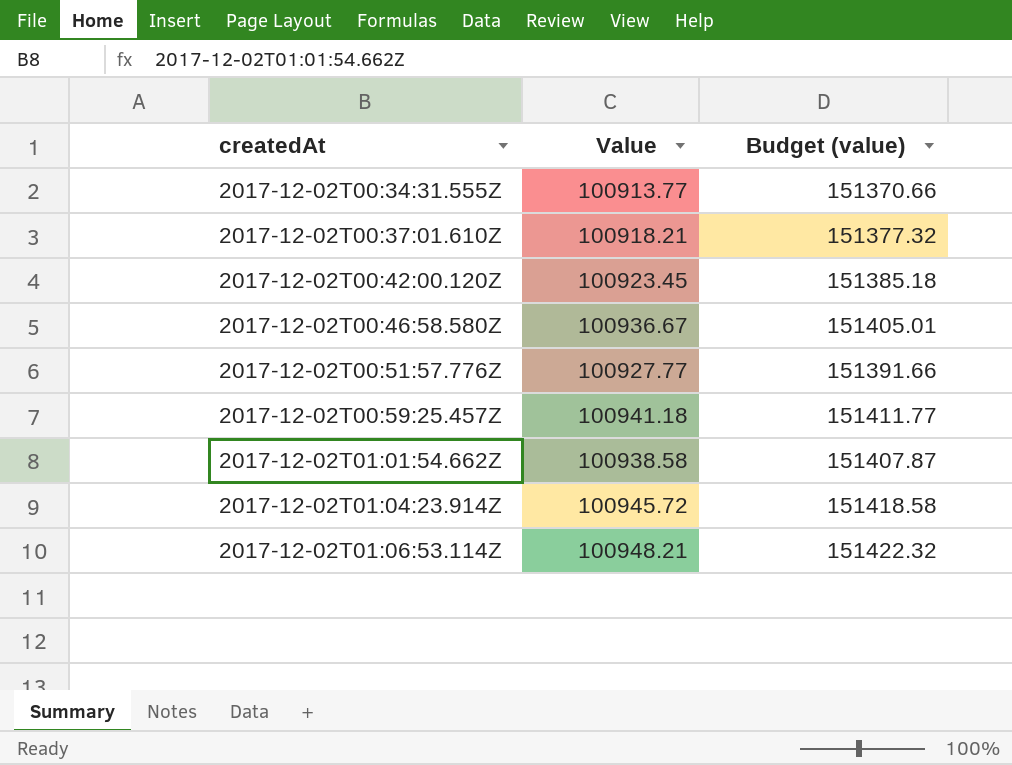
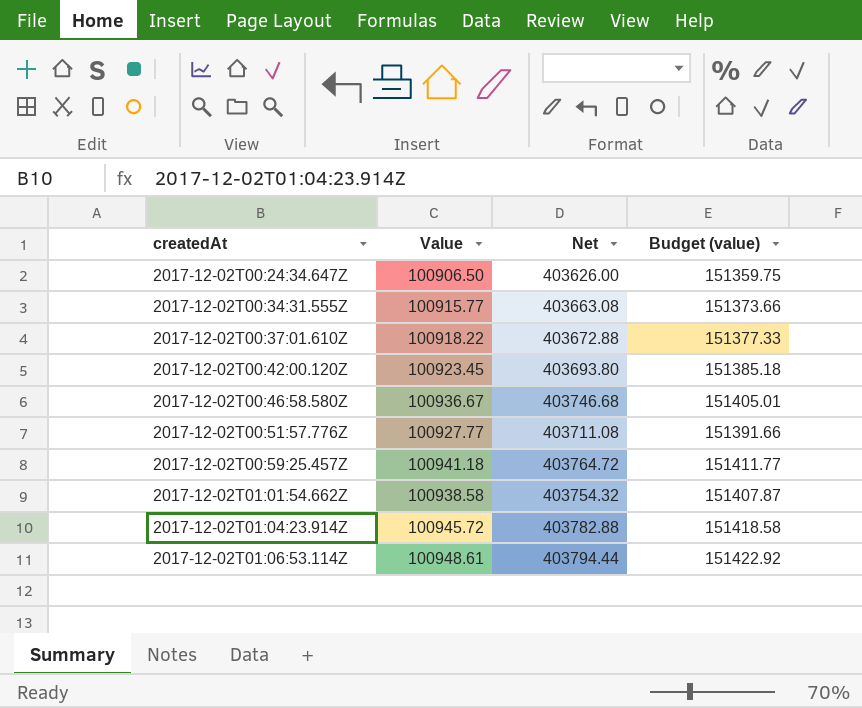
column Net | formula: none -> [Value] * 4
row 2017-12-02T00:24:34.647Z: none -> 100906.50 | 403626.00 | 151359.75
2017-12-02T00:34:31.555Z | Value: 100913.77 -> 100915.77
2017-12-02T00:34:31.555Z | Budget (value): 151370.66 -> 151373.66
2017-12-02T00:37:01.610Z | Value: 100918.21 -> 100918.22
2017-12-02T00:37:01.610Z | Budget (value): 151377.32 -> 151377.33
2017-12-02T01:06:53.114Z | Value: 100948.21 -> 100948.61
2017-12-02T01:06:53.114Z | Budget (value): 151422.32 -> 151422.92

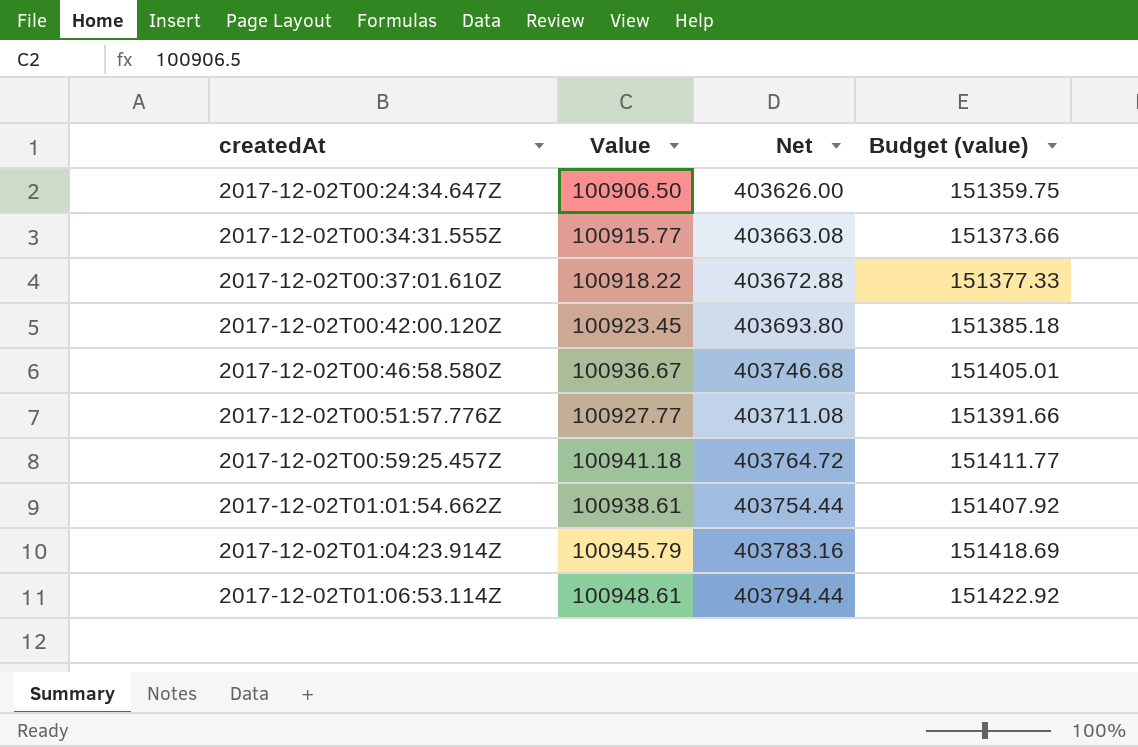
2017-12-02T01:01:54.662Z | Value: 100938.58 -> 100938.61
2017-12-02T01:01:54.662Z | Net: 403754.32 -> 403754.44
2017-12-02T01:01:54.662Z | Budget (value): 151407.87 -> 151407.92
2017-12-02T01:04:23.914Z | Value: 100945.72 -> 100945.79
2017-12-02T01:04:23.914Z | Net: 403782.88 -> 403783.16
2017-12-02T01:04:23.914Z | Budget (value): 151418.58 -> 151418.69

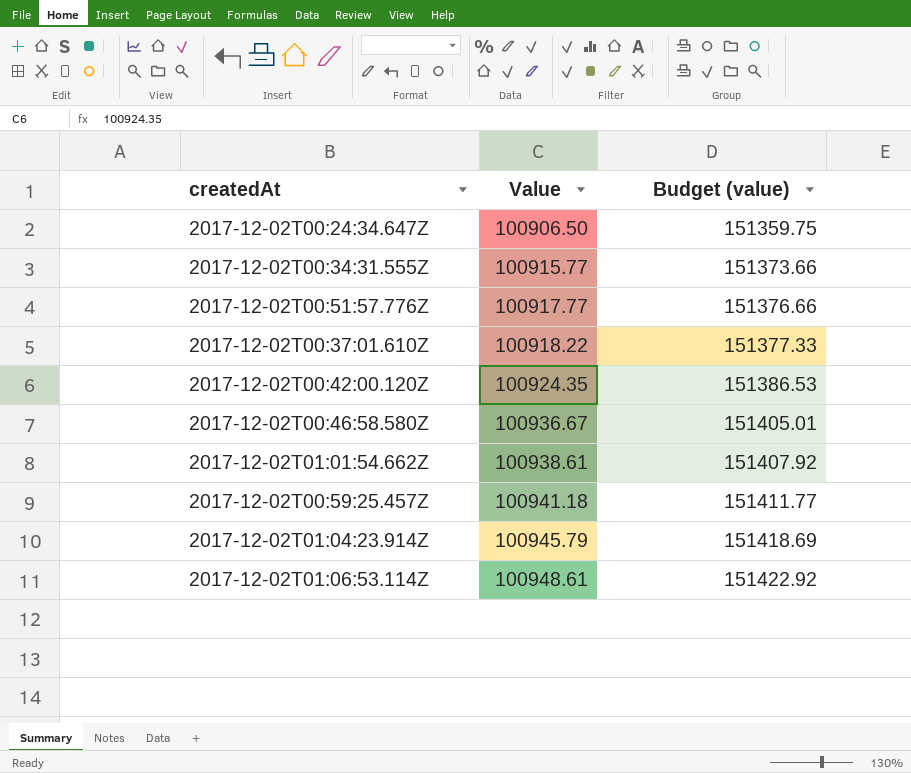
row order: createdAt ascending -> Value ascending
column Net | formula: [Value] * 4 -> none
2017-12-02T00:51:57.776Z | Value: 100927.77 -> 100917.77
2017-12-02T00:51:57.776Z | Budget (value): 151391.66 -> 151376.66
2017-12-02T00:42:00.120Z | Value: 100923.45 -> 100924.35
2017-12-02T00:42:00.120Z | Budget (value): 151385.18 -> 151386.53

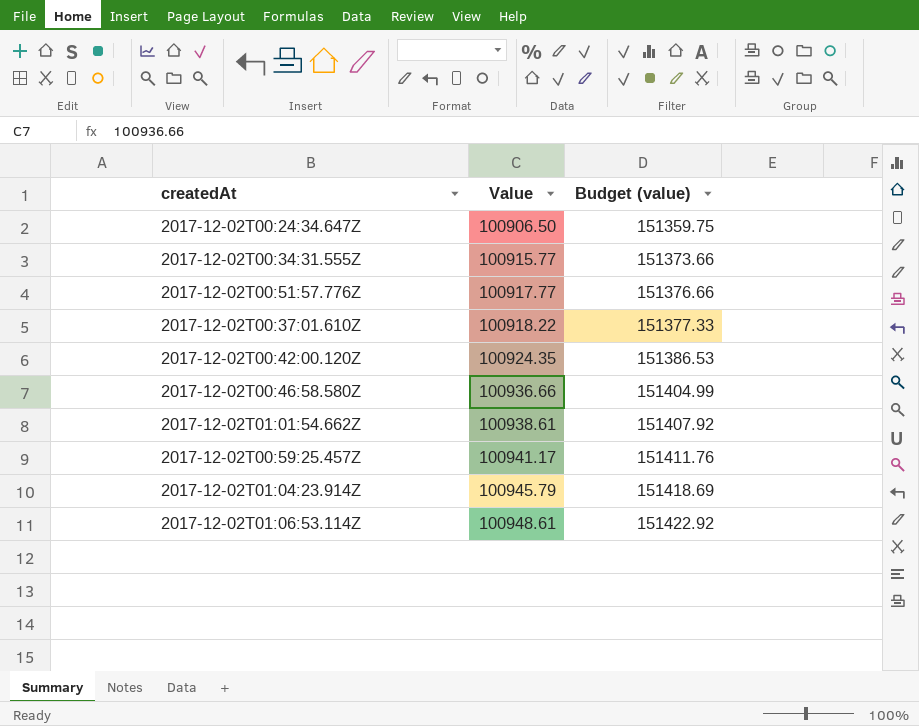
2017-12-02T00:46:58.580Z | Value: 100936.67 -> 100936.66
2017-12-02T00:46:58.580Z | Budget (value): 151405.01 -> 151404.99
2017-12-02T00:59:25.457Z | Value: 100941.18 -> 100941.17
2017-12-02T00:59:25.457Z | Budget (value): 151411.77 -> 151411.76

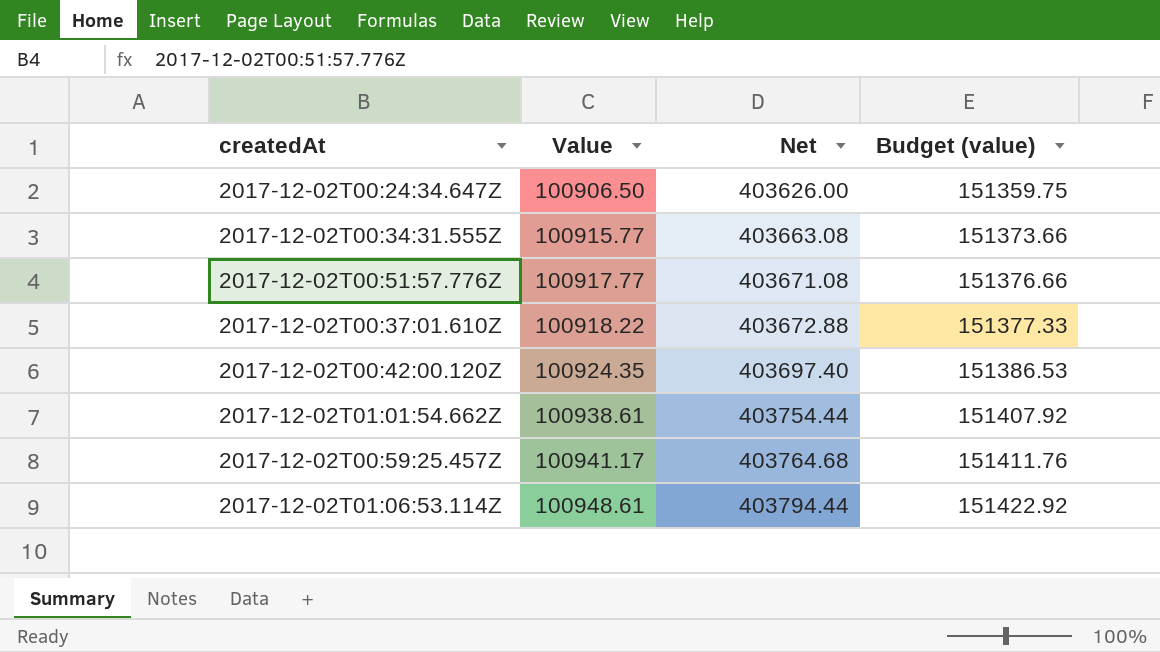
column Net | formula: none -> [Value] * 4
row 2017-12-02T00:46:58.580Z: 100936.66 | 151404.99 -> none
row 2017-12-02T01:04:23.914Z: 100945.79 | 151418.69 -> none

